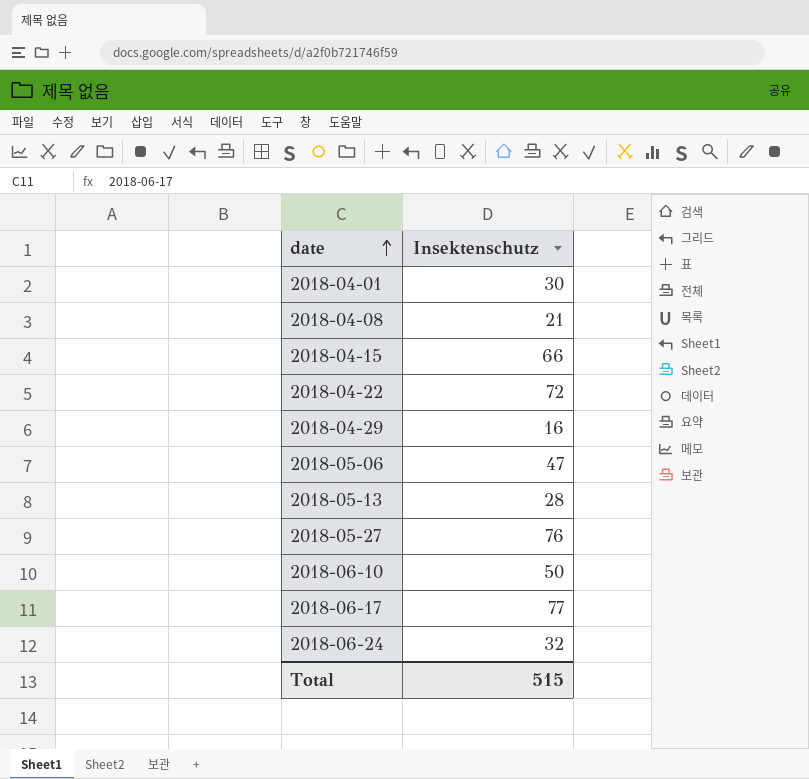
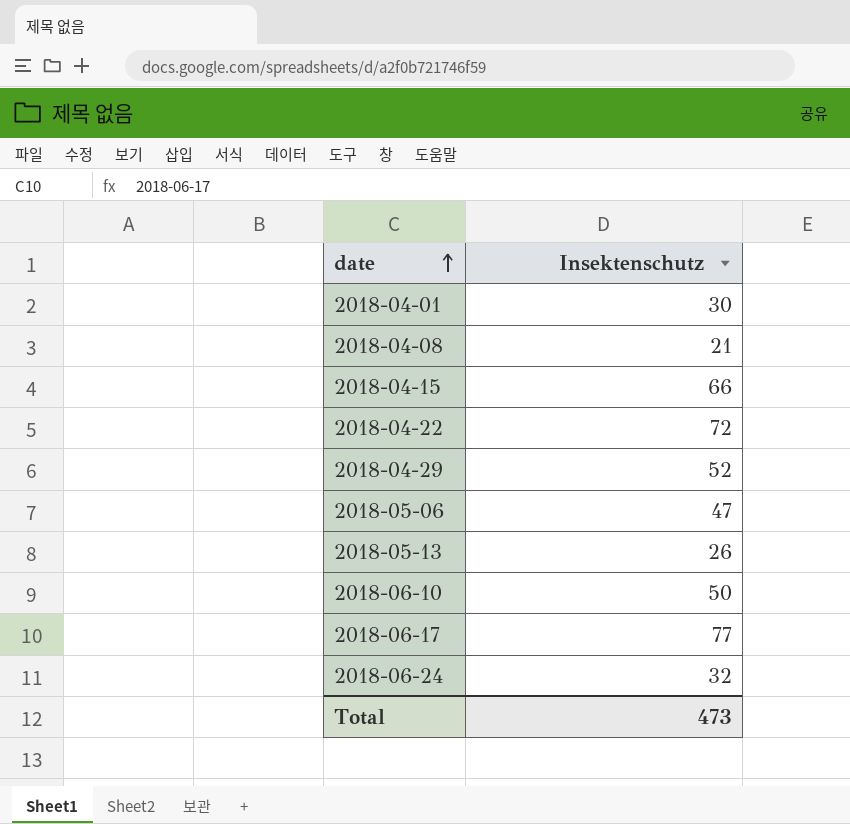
row 2018-05-27: 76 -> none
2018-04-29 | Insektenschutz: 16 -> 52
2018-05-13 | Insektenschutz: 28 -> 26
Total | Insektenschutz: 515 -> 473

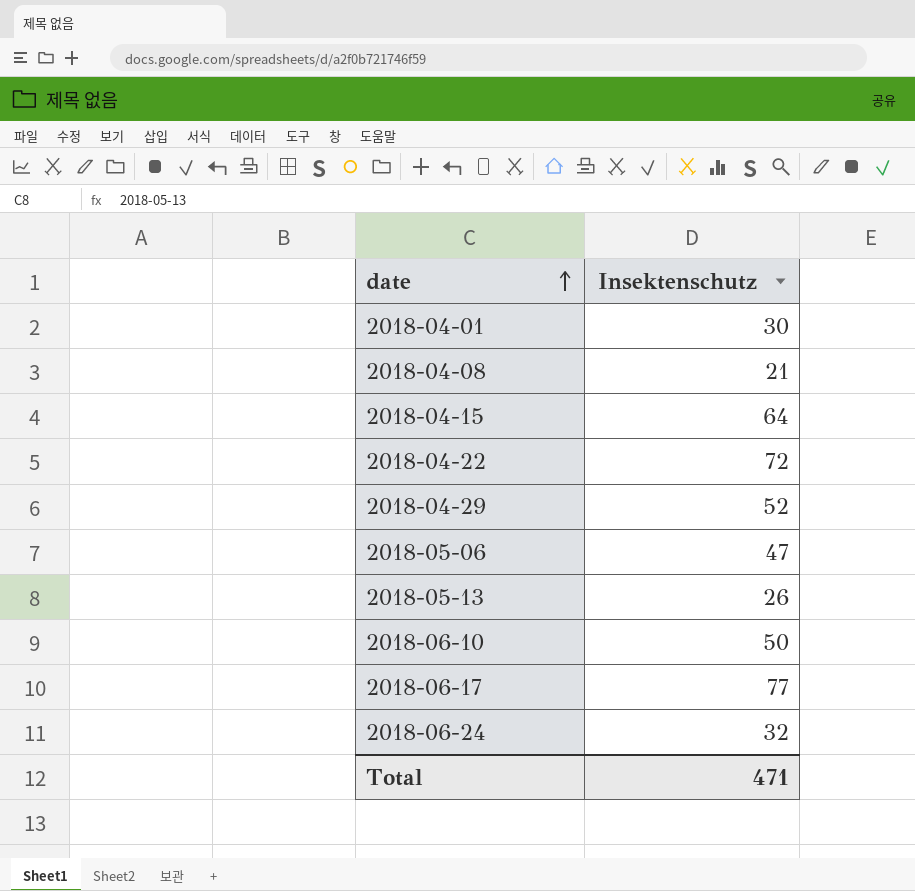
2018-04-15 | Insektenschutz: 66 -> 64
Total | Insektenschutz: 473 -> 471

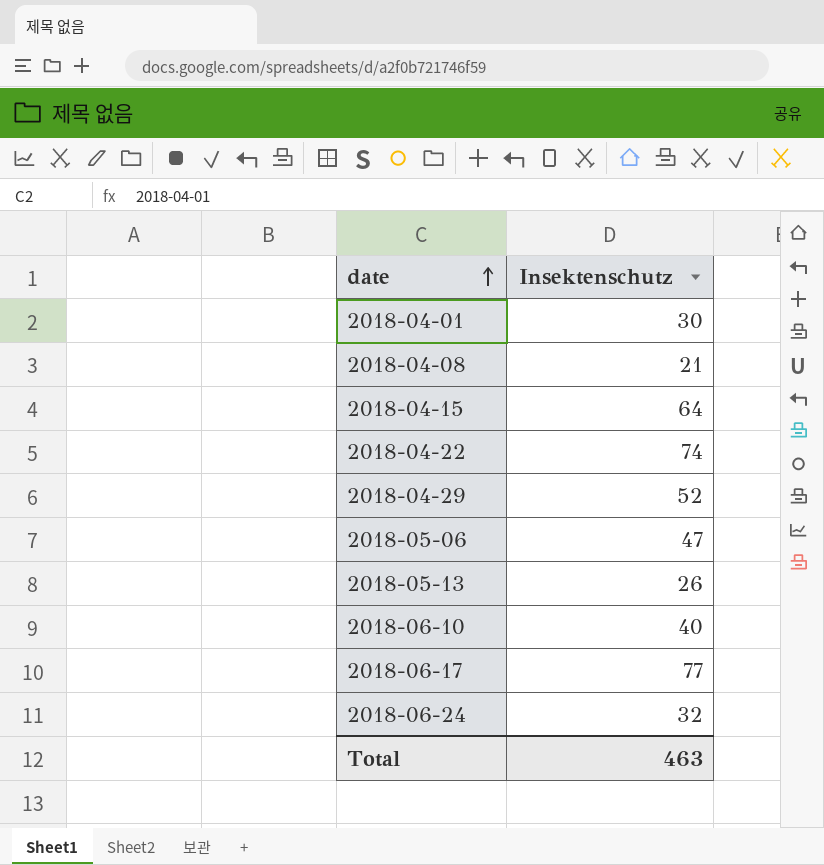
2018-04-22 | Insektenschutz: 72 -> 74
2018-06-10 | Insektenschutz: 50 -> 40
Total | Insektenschutz: 471 -> 463

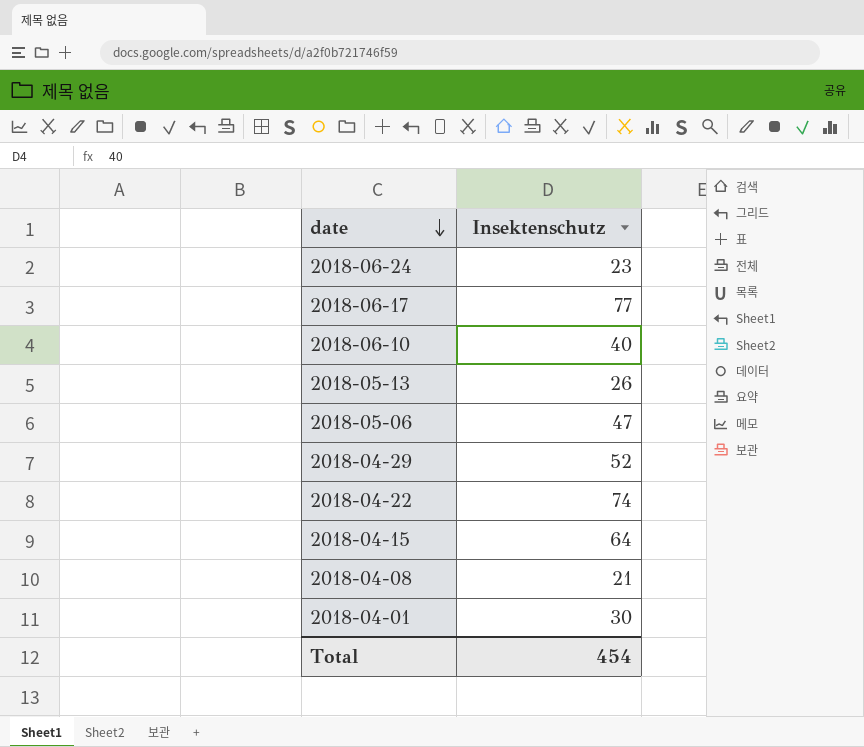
row order: date ascending -> date descending
2018-06-24 | Insektenschutz: 32 -> 23
Total | Insektenschutz: 463 -> 454

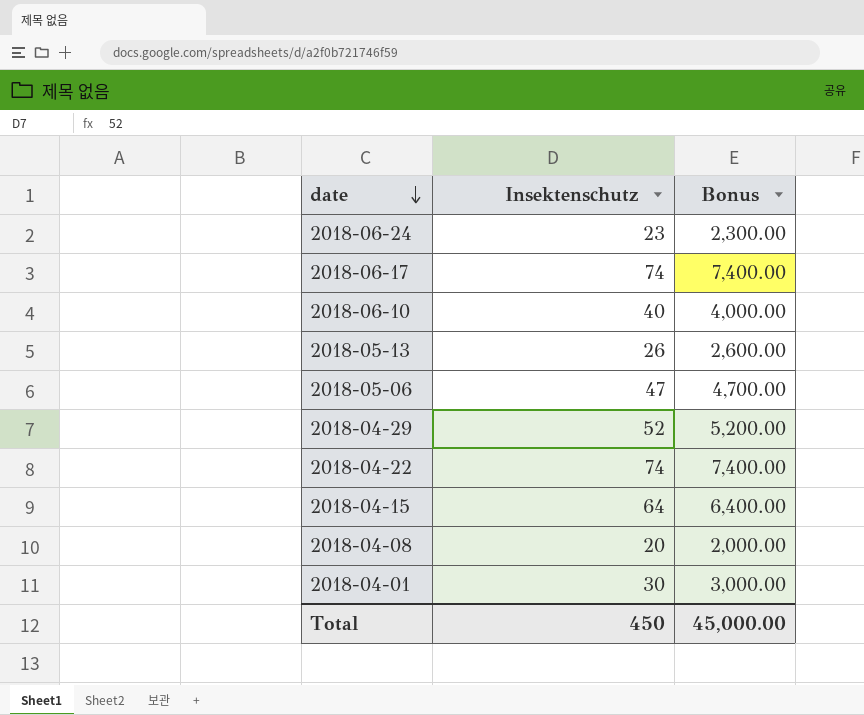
column Bonus | formula: none -> [Insektenschutz] * 100
2018-06-17 | Insektenschutz: 77 -> 74
2018-04-08 | Insektenschutz: 21 -> 20
Total | Insektenschutz: 454 -> 450

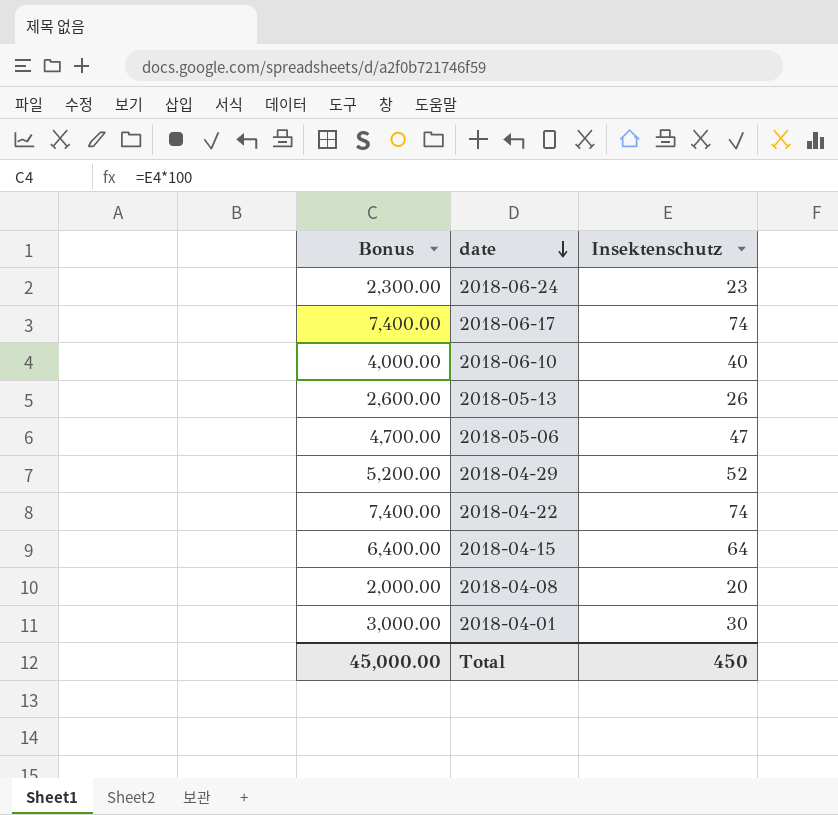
column Bonus | position: 3 -> 1

